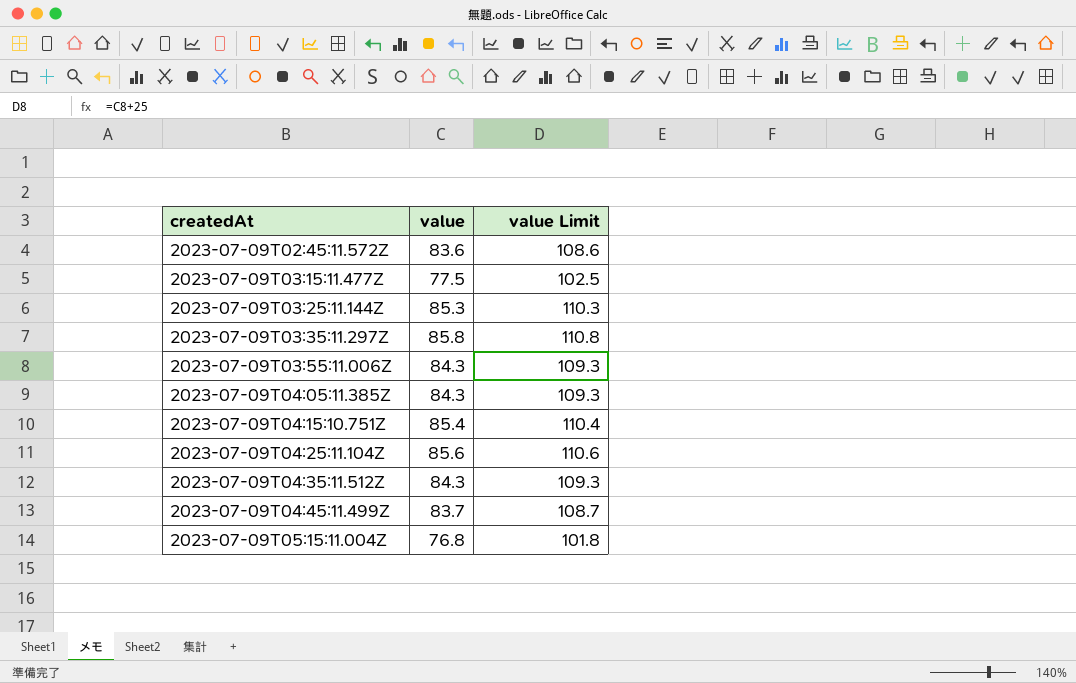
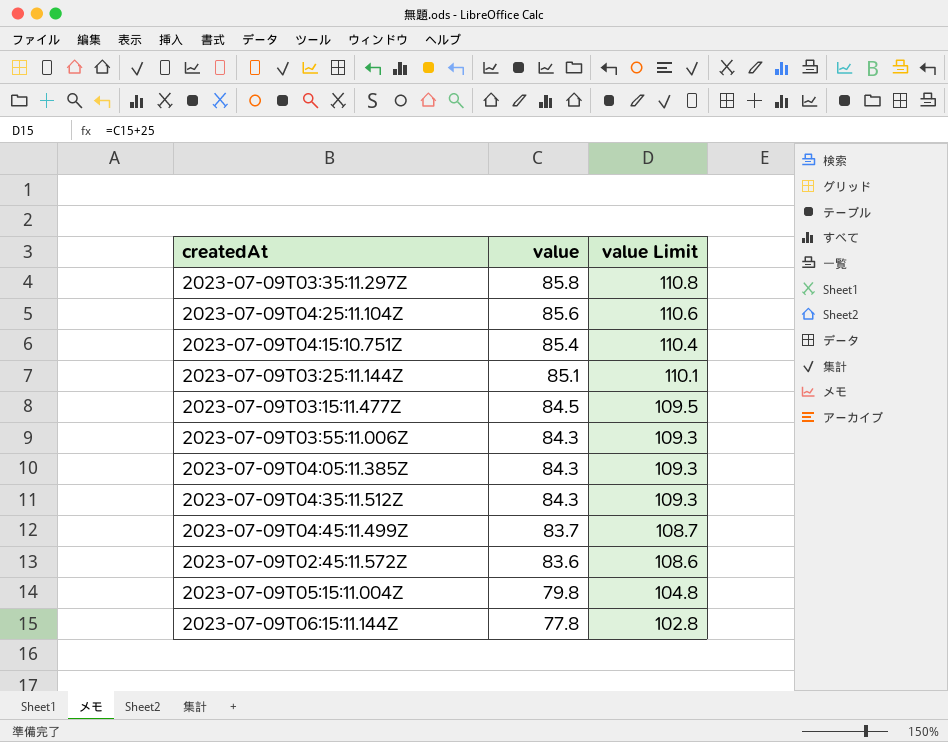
row order: createdAt ascending -> value descending
2023-07-09T03:25:11.144Z | value: 85.3 -> 85.1
2023-07-09T03:25:11.144Z | value Limit: 110.3 -> 110.1
2023-07-09T03:15:11.477Z | value: 77.5 -> 84.5
2023-07-09T03:15:11.477Z | value Limit: 102.5 -> 109.5
2023-07-09T05:15:11.004Z | value: 76.8 -> 79.8
2023-07-09T05:15:11.004Z | value Limit: 101.8 -> 104.8
row 2023-07-09T06:15:11.144Z: none -> 77.8 | 102.8

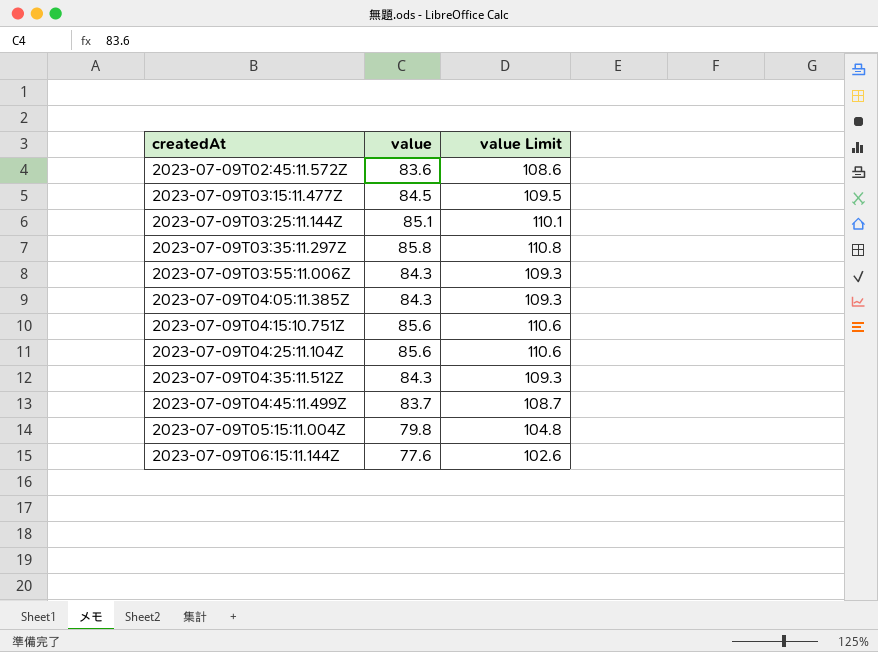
row order: value descending -> createdAt ascending
2023-07-09T04:15:10.751Z | value: 85.4 -> 85.6
2023-07-09T04:15:10.751Z | value Limit: 110.4 -> 110.6
2023-07-09T06:15:11.144Z | value: 77.8 -> 77.6
2023-07-09T06:15:11.144Z | value Limit: 102.8 -> 102.6

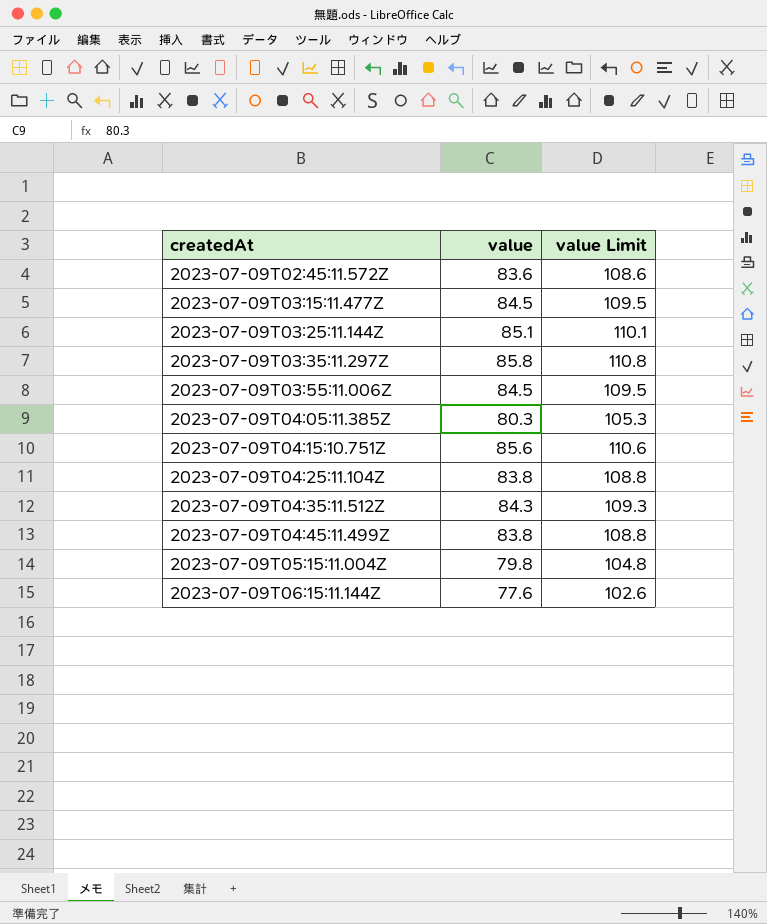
2023-07-09T03:55:11.006Z | value: 84.3 -> 84.5
2023-07-09T03:55:11.006Z | value Limit: 109.3 -> 109.5
2023-07-09T04:05:11.385Z | value: 84.3 -> 80.3
2023-07-09T04:05:11.385Z | value Limit: 109.3 -> 105.3
2023-07-09T04:25:11.104Z | value: 85.6 -> 83.8
2023-07-09T04:25:11.104Z | value Limit: 110.6 -> 108.8
2023-07-09T04:45:11.499Z | value: 83.7 -> 83.8
2023-07-09T04:45:11.499Z | value Limit: 108.7 -> 108.8

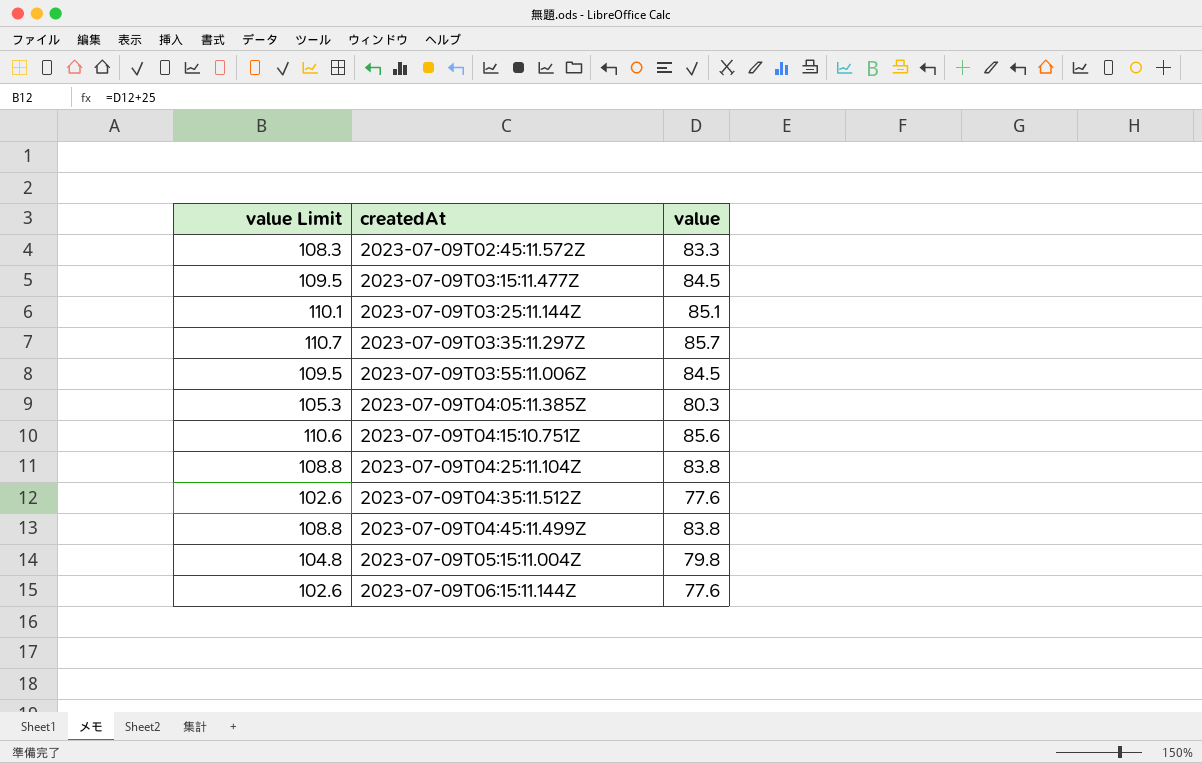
column value Limit | position: 3 -> 1
2023-07-09T02:45:11.572Z | value Limit: 108.6 -> 108.3
2023-07-09T02:45:11.572Z | value: 83.6 -> 83.3
2023-07-09T03:35:11.297Z | value Limit: 110.8 -> 110.7
2023-07-09T03:35:11.297Z | value: 85.8 -> 85.7
2023-07-09T04:35:11.512Z | value Limit: 109.3 -> 102.6
2023-07-09T04:35:11.512Z | value: 84.3 -> 77.6

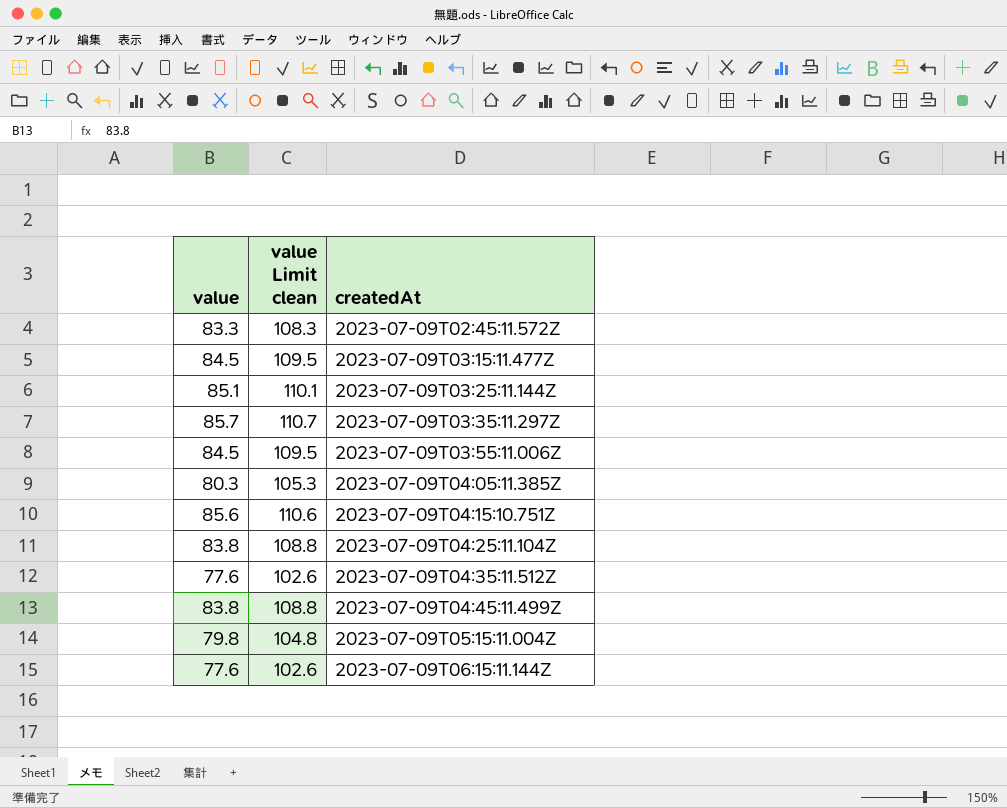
column value | position: 3 -> 1
column name: value Limit -> value Limit clean

